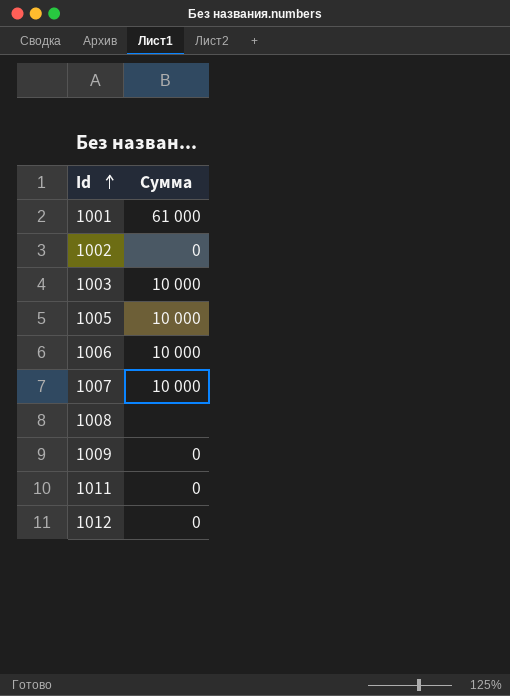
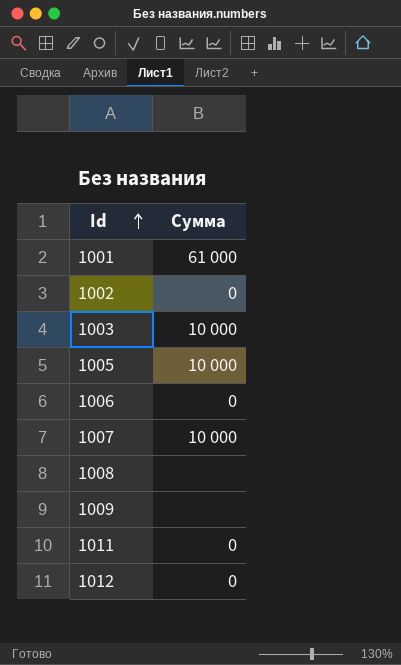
1006 | Сумма: 10 000 -> 0
1009 | Сумма: 0 -> none

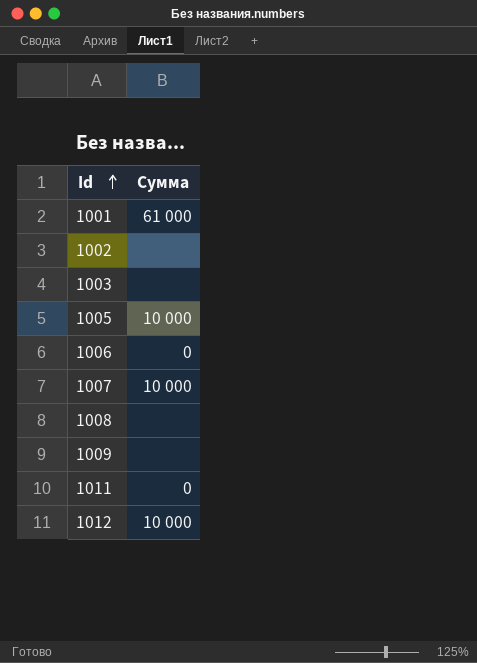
1002 | Сумма: 0 -> none
1003 | Сумма: 10 000 -> none
1012 | Сумма: 0 -> 10 000

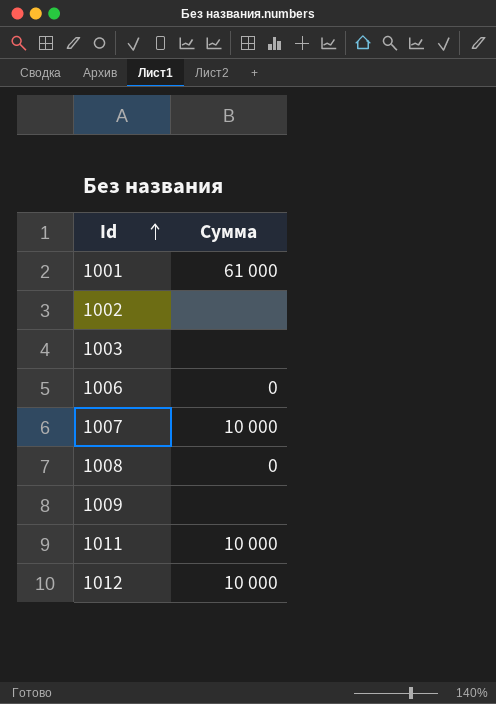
row 1005: 10 000 -> none
1008 | Сумма: none -> 0
1011 | Сумма: 0 -> 10 000

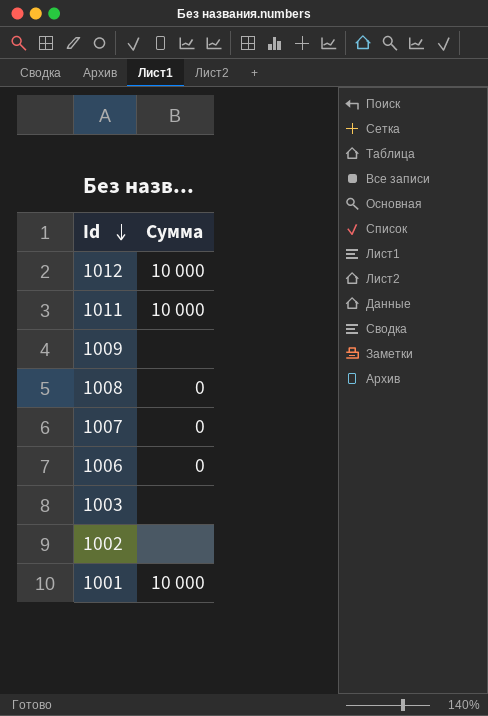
row order: Id ascending -> Id descending
1007 | Сумма: 10 000 -> 0
1001 | Сумма: 61 000 -> 10 000

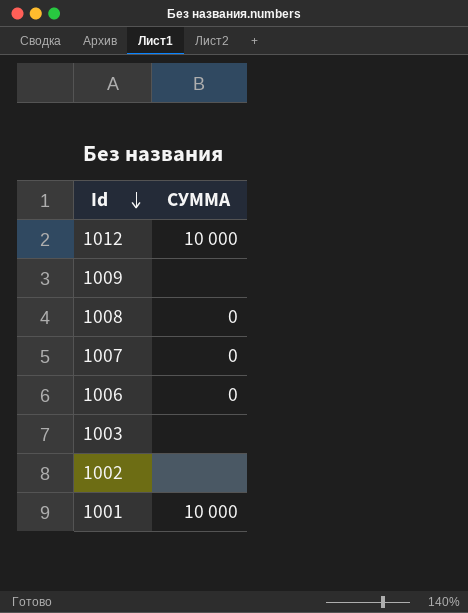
column name: Сумма -> СУММА
row 1011: 10 000 -> none

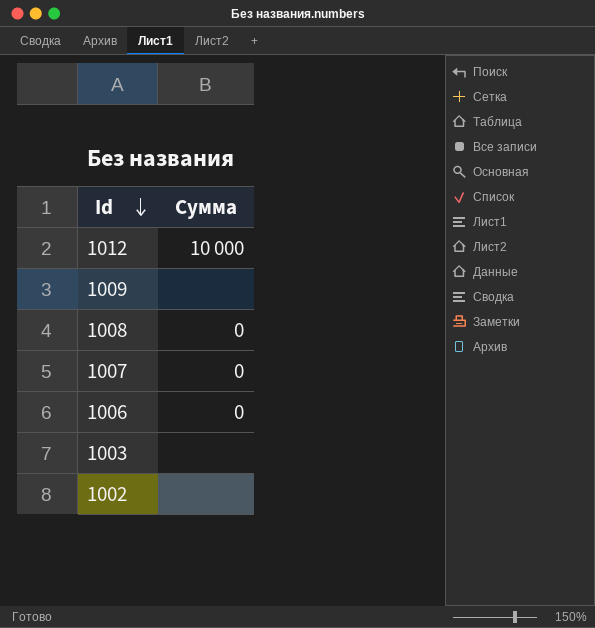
column name: СУММА -> Сумма
row 1001: 10 000 -> none

